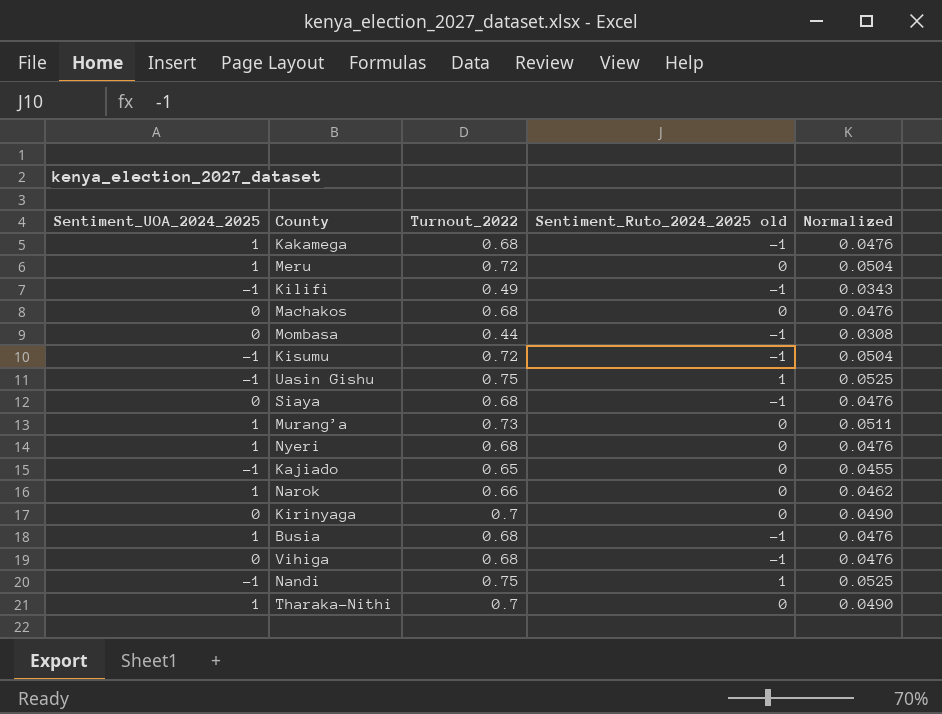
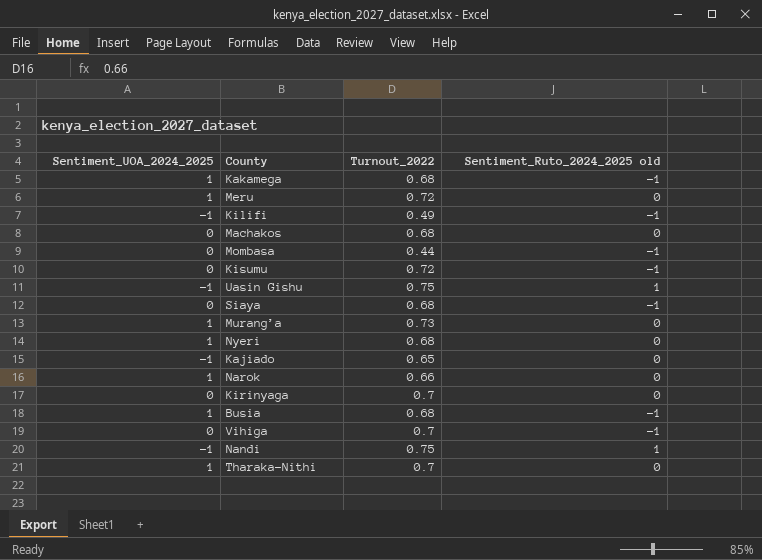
column Normalized | formula: [Turnout_2022] * 0.07 -> none
Kisumu | Sentiment_UOA_2024_2025: -1 -> 0
Vihiga | Turnout_2022: 0.68 -> 0.7

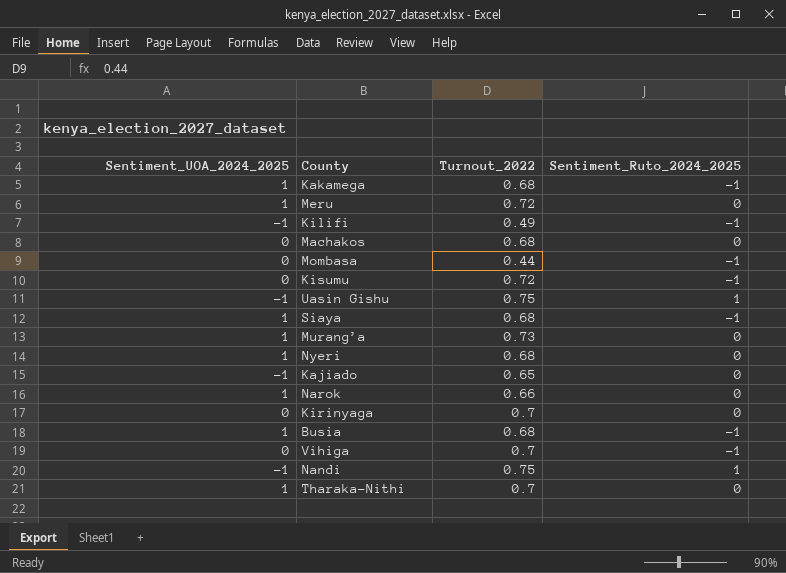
column name: Sentiment_Ruto_2024_2025 old -> Sentiment_Ruto_2024_2025
Siaya | Sentiment_UOA_2024_2025: 0 -> 1

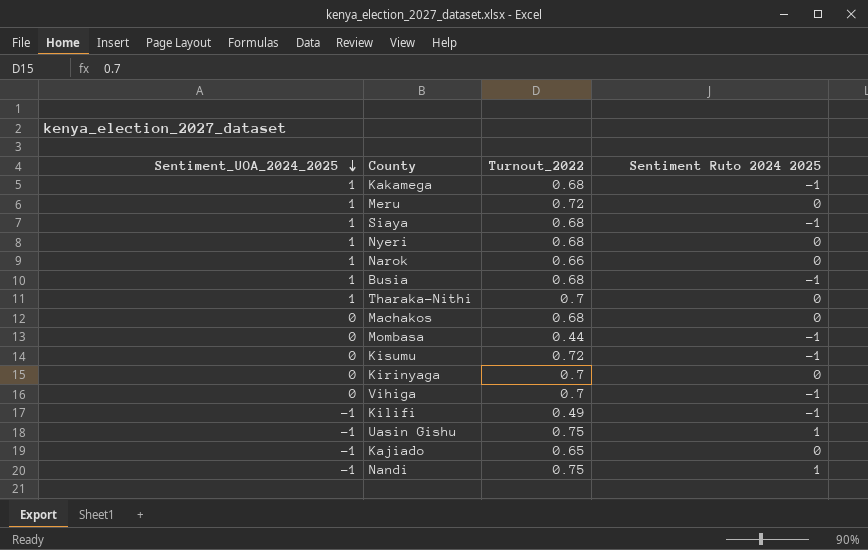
row order: none -> Sentiment_UOA_2024_2025 descending
column name: Sentiment_Ruto_2024_2025 -> Sentiment Ruto 2024 2025
row Murang’a: 1 | 0.73 | 0 -> none

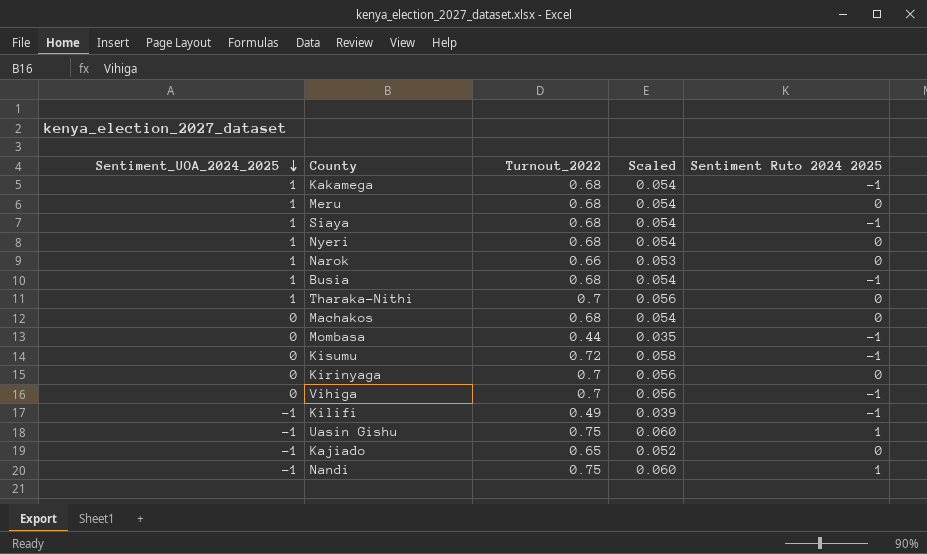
column Scaled | formula: none -> [Turnout_2022] * 0.08
Meru | Turnout_2022: 0.72 -> 0.68

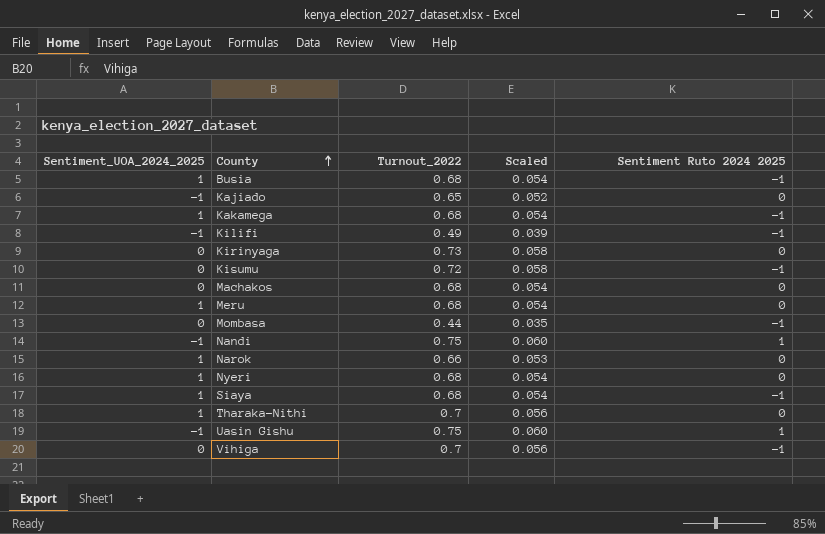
row order: Sentiment_UOA_2024_2025 descending -> County ascending
Kirinyaga | Turnout_2022: 0.7 -> 0.73
Kirinyaga | Scaled: 0.056 -> 0.058

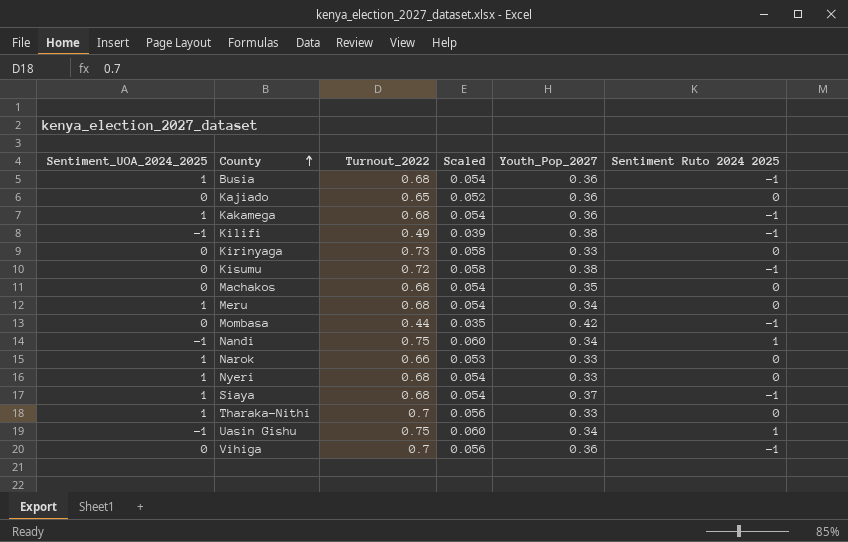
column Youth_Pop_2027 | position: none -> 5
Kajiado | Sentiment_UOA_2024_2025: -1 -> 0

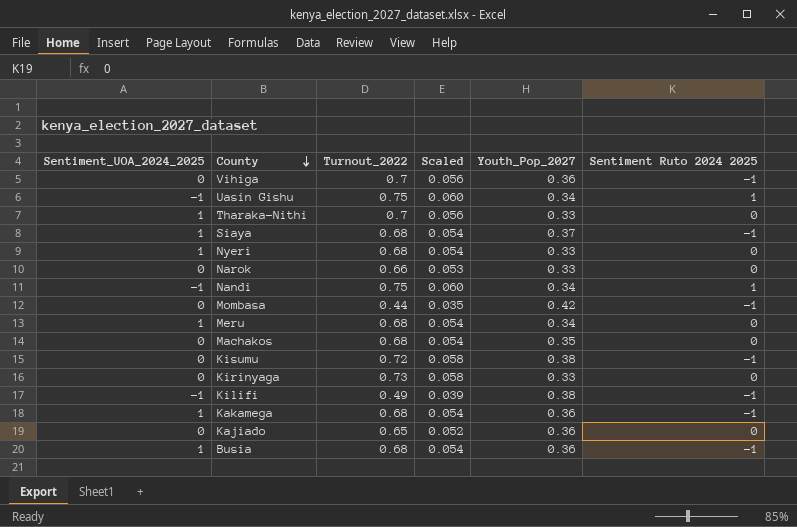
row order: County ascending -> County descending
Narok | Sentiment_UOA_2024_2025: 1 -> 0

